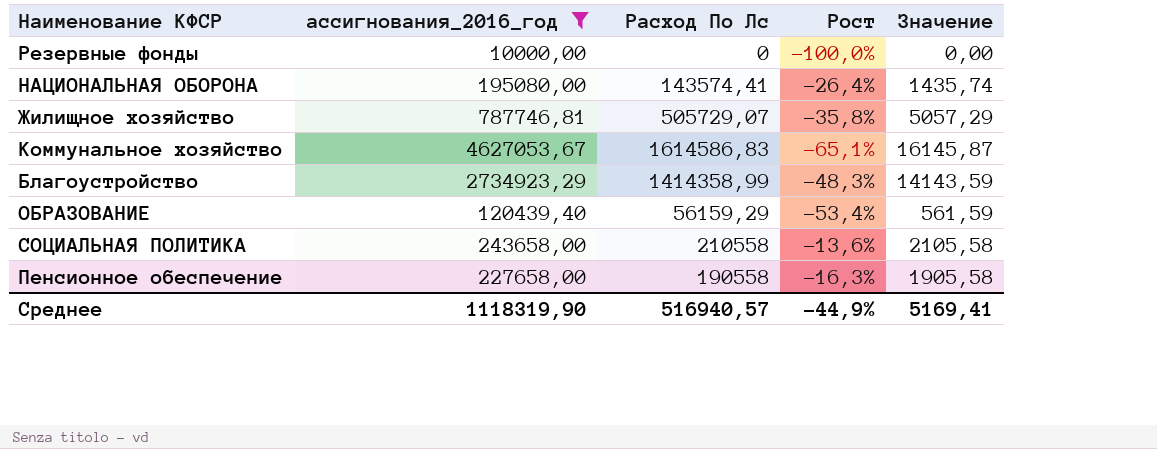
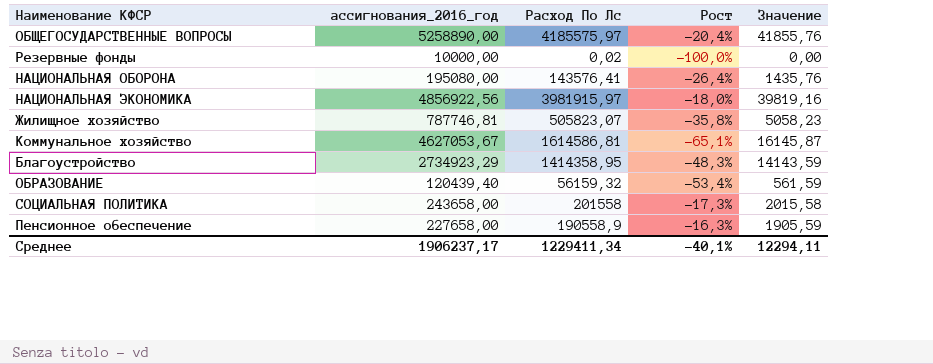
filter: ассигнования_2016_год <= 4627053,67 -> none
Резервные фонды | Расход По Лс: 0 -> 0,02
НАЦИОНАЛЬНАЯ ОБОРОНА | Расход По Лс: 143574,41 -> 143576,41
НАЦИОНАЛЬНАЯ ОБОРОНА | Значение: 1435,74 -> 1435,76
Жилищное хозяйство | Расход По Лс: 505729,07 -> 505823,07
Жилищное хозяйство | Значение: 5057,29 -> 5058,23
Коммунальное хозяйство | Расход По Лс: 1614586,83 -> 1614586,81
Благоустройство | Расход По Лс: 1414358,99 -> 1414358,95
ОБРАЗОВАНИЕ | Расход По Лс: 56159,29 -> 56159,32
СОЦИАЛЬНАЯ ПОЛИТИКА | Расход По Лс: 210558 -> 201558
СОЦИАЛЬНАЯ ПОЛИТИКА | Рост: -13,6% -> -17,3%
СОЦИАЛЬНАЯ ПОЛИТИКА | Значение: 2105,58 -> 2015,58
Пенсионное обеспечение | Расход По Лс: 190558 -> 190558,9
Пенсионное обеспечение | Значение: 1905,58 -> 1905,59
Среднее | ассигнования_2016_год: 1118319,90 -> 1906237,17
Среднее | Расход По Лс: 516940,57 -> 1229411,34
Среднее | Рост: -44,9% -> -40,1%
Среднее | Значение: 5169,41 -> 12294,11

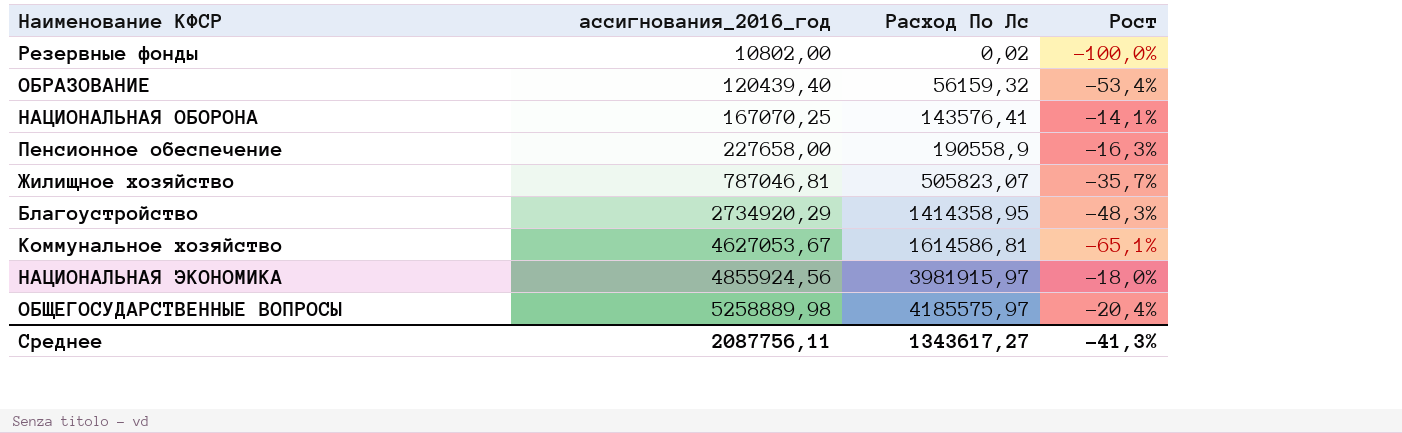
row order: none -> ассигнования_2016_год ascending
column Значение | formula: [Расход По Лс] * 0,01 -> none
row СОЦИАЛЬНАЯ ПОЛИТИКА: 243658,00 | 201558 | -17,3% | 2015,58 -> none
Резервные фонды | ассигнования_2016_год: 10000,00 -> 10802,00
НАЦИОНАЛЬНАЯ ОБОРОНА | ассигнования_2016_год: 195080,00 -> 167070,25
НАЦИОНАЛЬНАЯ ОБОРОНА | Рост: -26,4% -> -14,1%
Жилищное хозяйство | ассигнования_2016_год: 787746,81 -> 787046,81
Жилищное хозяйство | Рост: -35,8% -> -35,7%
Благоустройство | ассигнования_2016_год: 2734923,29 -> 2734920,29
НАЦИОНАЛЬНАЯ ЭКОНОМИКА | ассигнования_2016_год: 4856922,56 -> 4855924,56
ОБЩЕГОСУДАРСТВЕННЫЕ ВОПРОСЫ | ассигнования_2016_год: 5258890,00 -> 5258889,98
Среднее | ассигнования_2016_год: 1906237,17 -> 2087756,11
Среднее | Расход По Лс: 1229411,34 -> 1343617,27
Среднее | Рост: -40,1% -> -41,3%

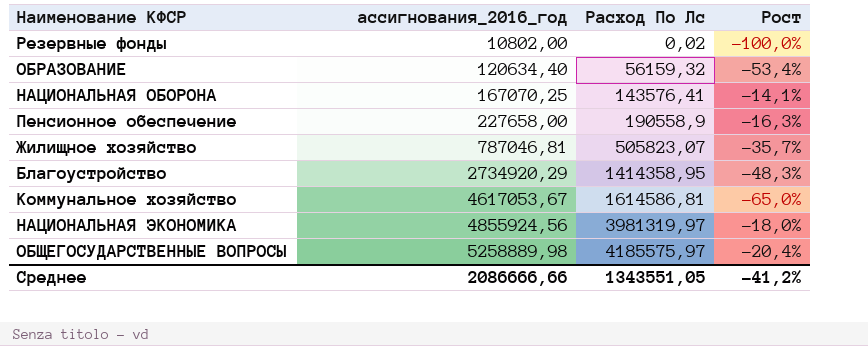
ОБРАЗОВАНИЕ | ассигнования_2016_год: 120439,40 -> 120634,40
Коммунальное хозяйство | ассигнования_2016_год: 4627053,67 -> 4617053,67
Коммунальное хозяйство | Рост: -65,1% -> -65,0%
НАЦИОНАЛЬНАЯ ЭКОНОМИКА | Расход По Лс: 3981915,97 -> 3981319,97
Среднее | ассигнования_2016_год: 2087756,11 -> 2086666,66
Среднее | Расход По Лс: 1343617,27 -> 1343551,05
Среднее | Рост: -41,3% -> -41,2%

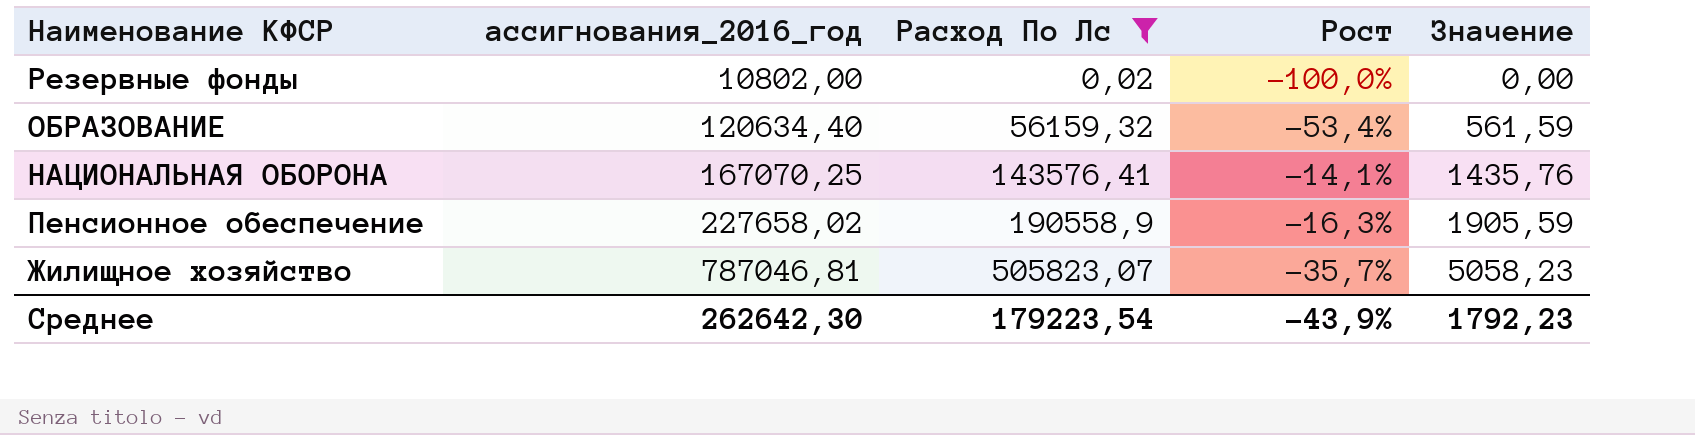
filter: none -> Расход По Лс <= 505823,07
column Значение | formula: none -> [Расход По Лс] * 0,01
Пенсионное обеспечение | ассигнования_2016_год: 227658,00 -> 227658,02
Среднее | ассигнования_2016_год: 2086666,66 -> 262642,30
Среднее | Расход По Лс: 1343551,05 -> 179223,54
Среднее | Рост: -41,2% -> -43,9%

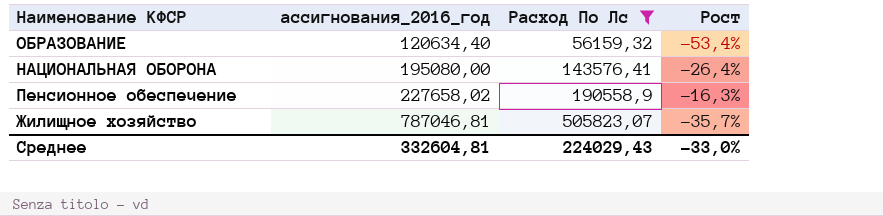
column Значение | formula: [Расход По Лс] * 0,01 -> none
row Резервные фонды: 10802,00 | 0,02 | -100,0% | 0,00 -> none
НАЦИОНАЛЬНАЯ ОБОРОНА | ассигнования_2016_год: 167070,25 -> 195080,00
НАЦИОНАЛЬНАЯ ОБОРОНА | Рост: -14,1% -> -26,4%
Среднее | ассигнования_2016_год: 262642,30 -> 332604,81
Среднее | Расход По Лс: 179223,54 -> 224029,43
Среднее | Рост: -43,9% -> -33,0%

